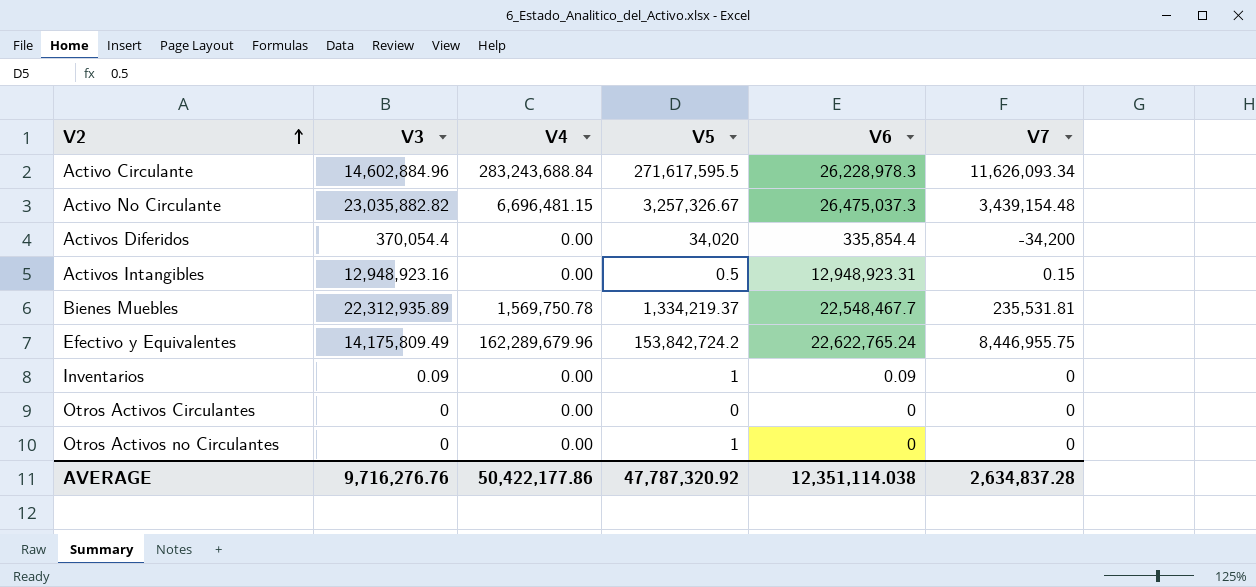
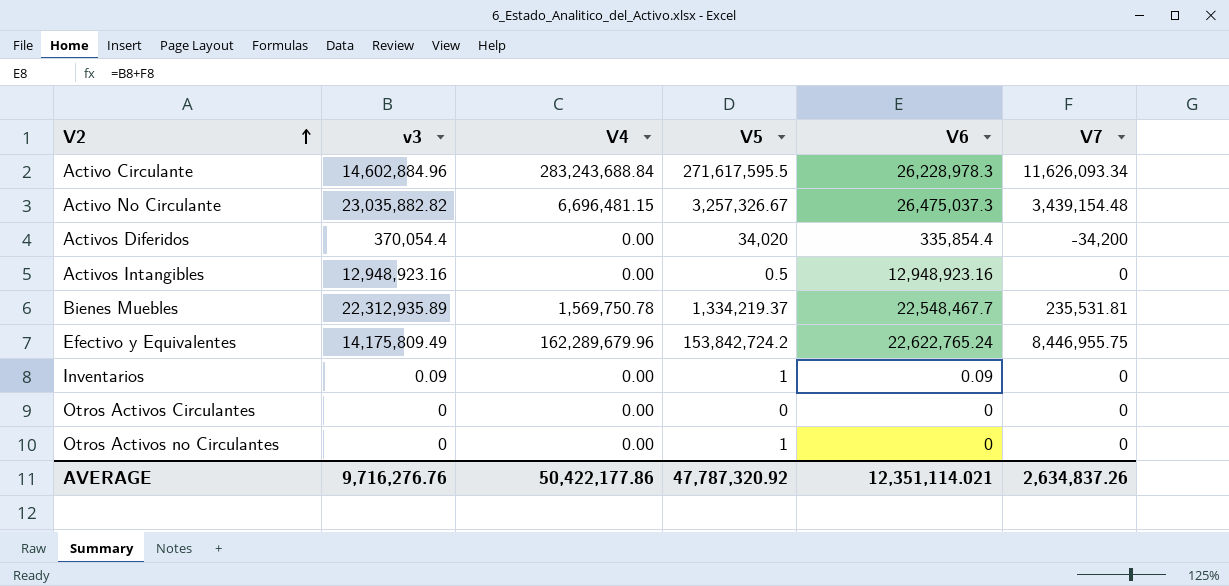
column name: V3 -> v3
Activos Intangibles | V6: 12,948,923.31 -> 12,948,923.16
Activos Intangibles | V7: 0.15 -> 0
AVERAGE | V6: 12,351,114.038 -> 12,351,114.021
AVERAGE | V7: 2,634,837.28 -> 2,634,837.26

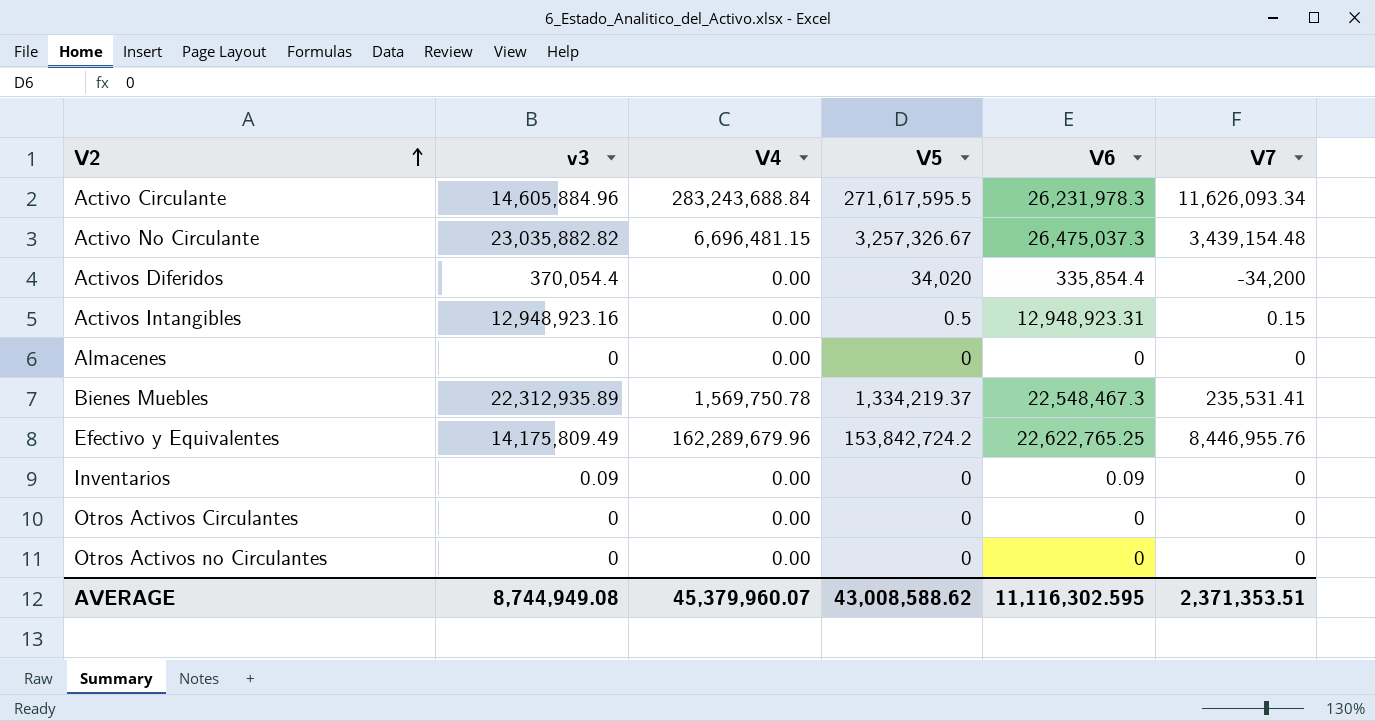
Activo Circulante | v3: 14,602,884.96 -> 14,605,884.96
Activo Circulante | V6: 26,228,978.3 -> 26,231,978.3
Activos Intangibles | V6: 12,948,923.16 -> 12,948,923.31
Activos Intangibles | V7: 0 -> 0.15
row Almacenes: none -> 0 | 0.00 | 0 | 0 | 0
Bienes Muebles | V6: 22,548,467.7 -> 22,548,467.3
Bienes Muebles | V7: 235,531.81 -> 235,531.41
Efectivo y Equivalentes | V6: 22,622,765.24 -> 22,622,765.25
Efectivo y Equivalentes | V7: 8,446,955.75 -> 8,446,955.76
Inventarios | V5: 1 -> 0
Otros Activos no Circulantes | V5: 1 -> 0
AVERAGE | v3: 9,716,276.76 -> 8,744,949.08
AVERAGE | V4: 50,422,177.86 -> 45,379,960.07
AVERAGE | V5: 47,787,320.92 -> 43,008,588.62
AVERAGE | V6: 12,351,114.021 -> 11,116,302.595
AVERAGE | V7: 2,634,837.26 -> 2,371,353.51

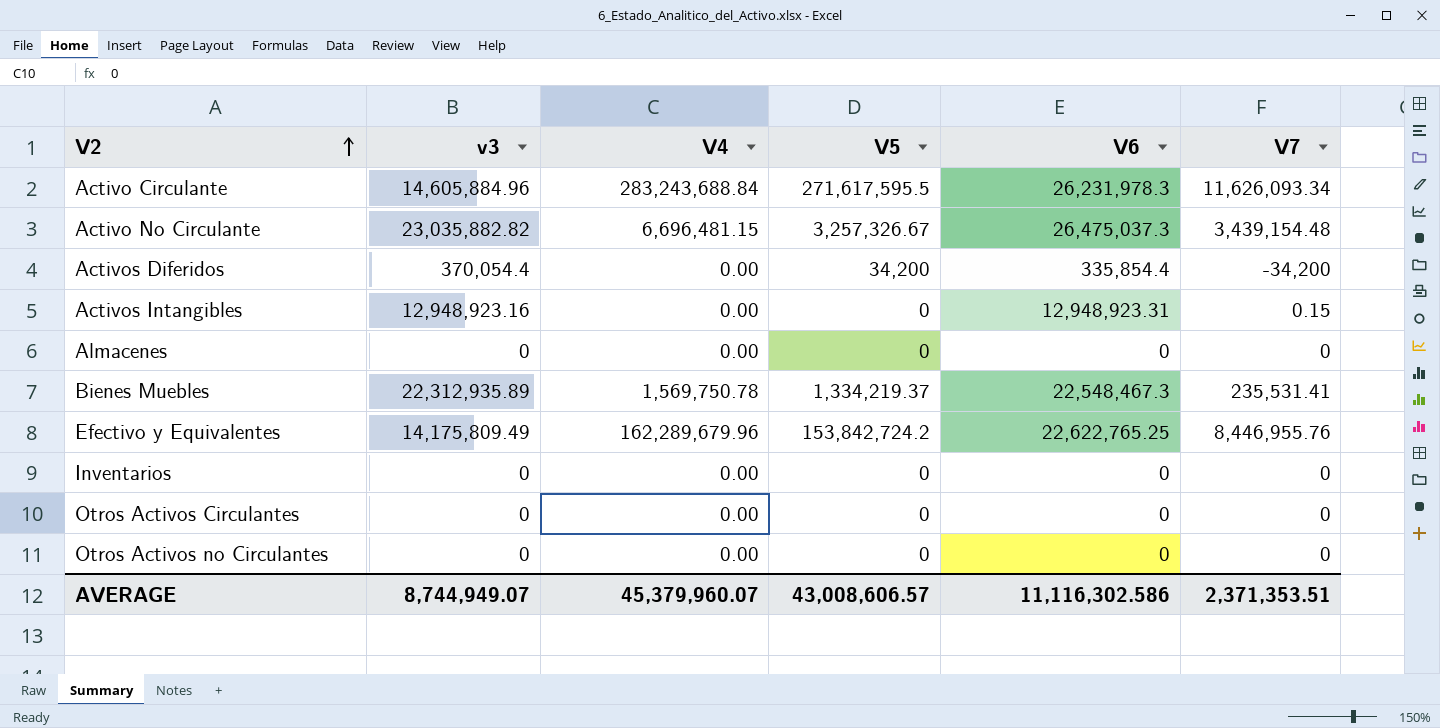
Activos Diferidos | V5: 34,020 -> 34,200
Activos Intangibles | V5: 0.5 -> 0
Inventarios | v3: 0.09 -> 0
Inventarios | V6: 0.09 -> 0
AVERAGE | v3: 8,744,949.08 -> 8,744,949.07
AVERAGE | V5: 43,008,588.62 -> 43,008,606.57
AVERAGE | V6: 11,116,302.595 -> 11,116,302.586

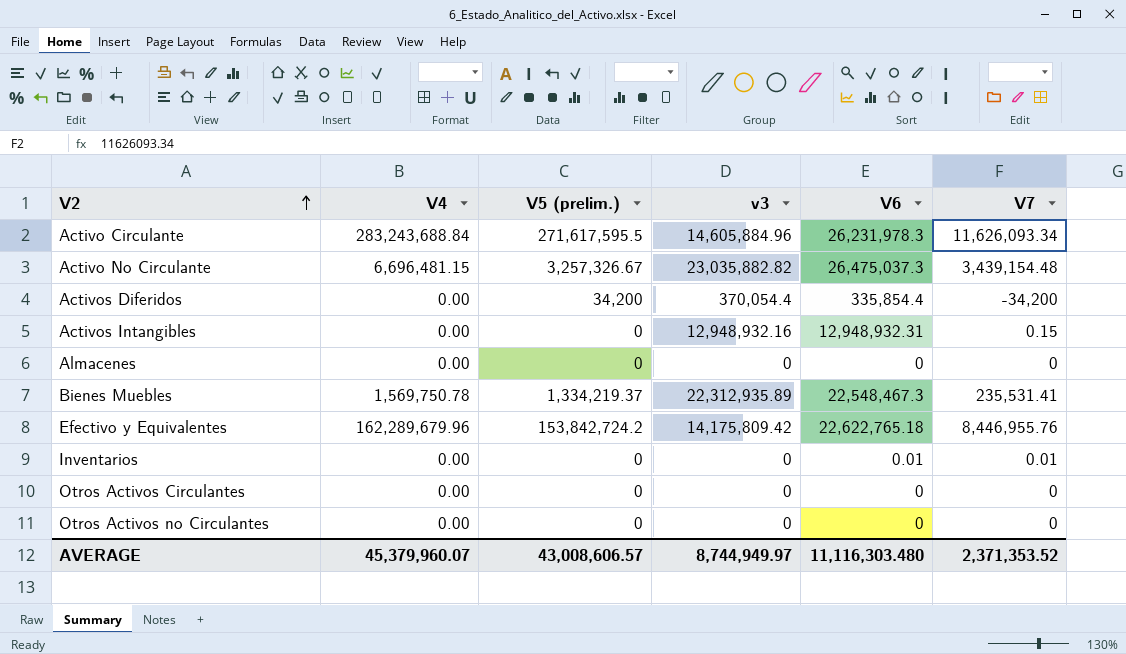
column name: V5 -> V5 (prelim.)
column v3 | position: 2 -> 4
Activos Intangibles | v3: 12,948,923.16 -> 12,948,932.16
Activos Intangibles | V6: 12,948,923.31 -> 12,948,932.31
Efectivo y Equivalentes | v3: 14,175,809.49 -> 14,175,809.42
Efectivo y Equivalentes | V6: 22,622,765.25 -> 22,622,765.18
Inventarios | V6: 0 -> 0.01
Inventarios | V7: 0 -> 0.01
AVERAGE | v3: 8,744,949.07 -> 8,744,949.97
AVERAGE | V6: 11,116,302.586 -> 11,116,303.480
AVERAGE | V7: 2,371,353.51 -> 2,371,353.52

